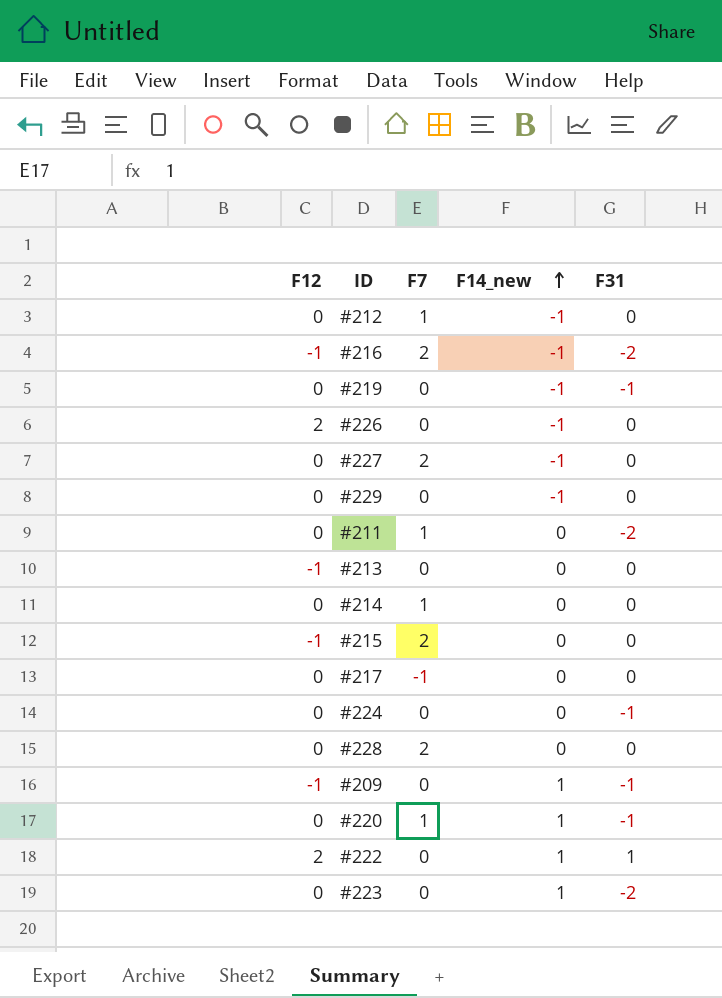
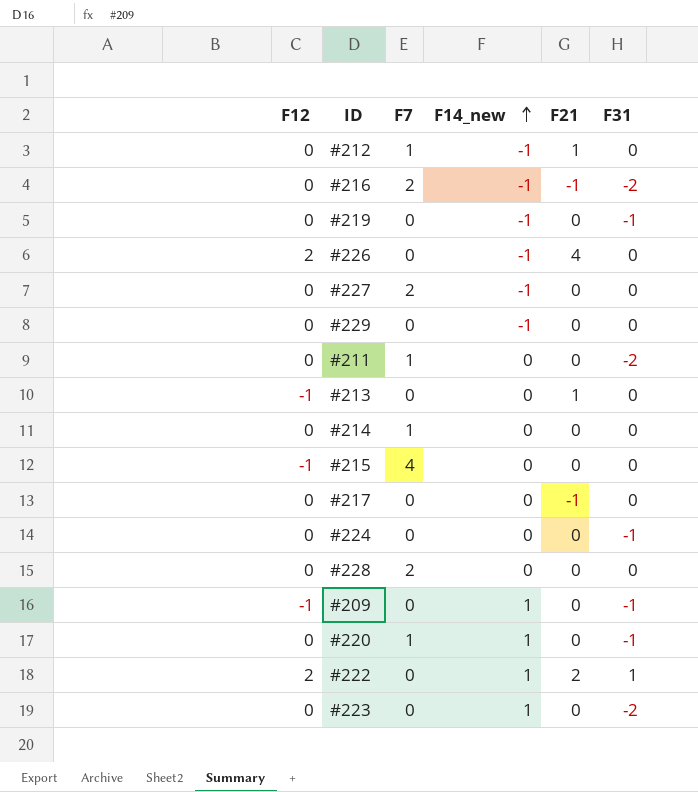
column F21 | position: none -> 5
#216 | F12: -1 -> 0
#215 | F7: 2 -> 4
#217 | F7: -1 -> 0

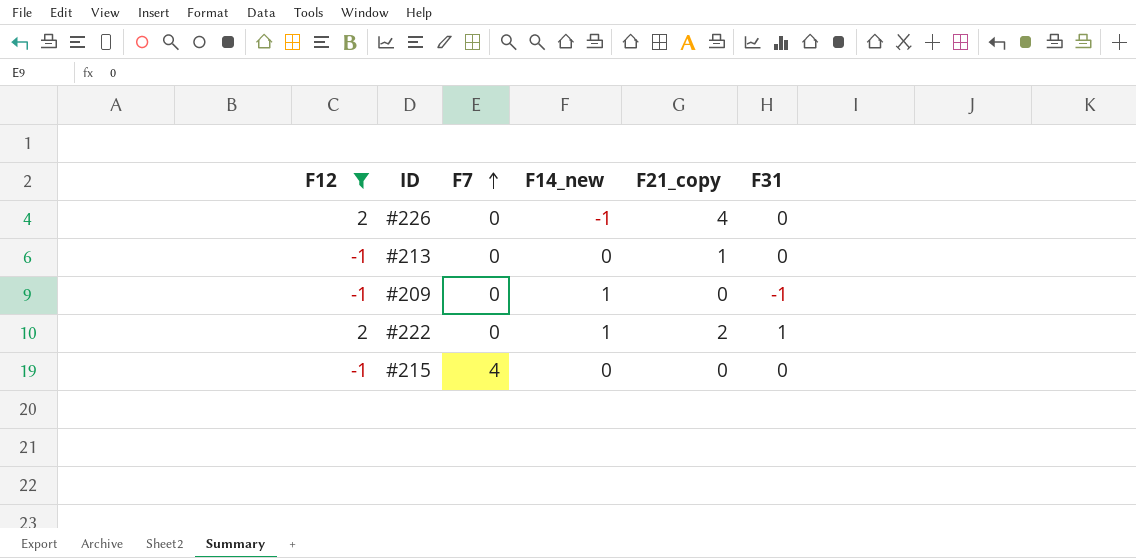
filter: none -> F12 != 0
row order: F14_new ascending -> F7 ascending
column name: F21 -> F21_copy

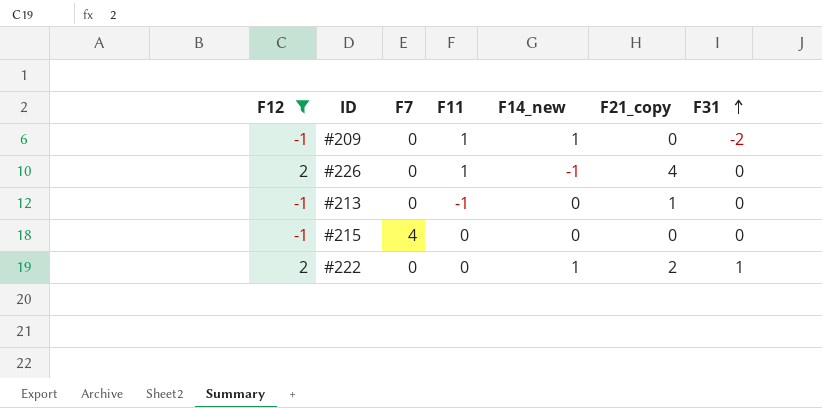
row order: F7 ascending -> F31 ascending
column F11 | position: none -> 4
#209 | F31: -1 -> -2

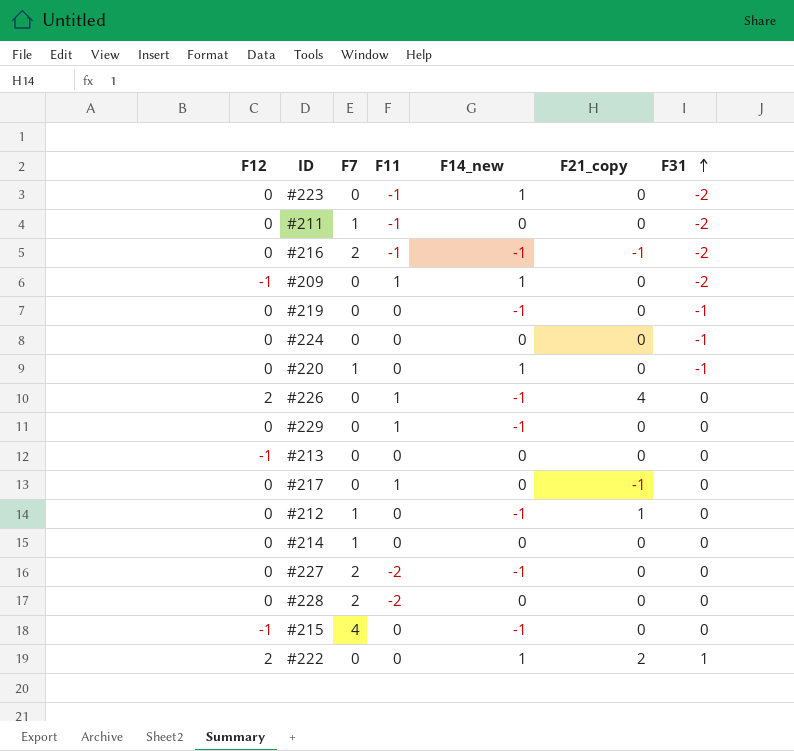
filter: F12 != 0 -> none
#213 | F11: -1 -> 0
#213 | F21_copy: 1 -> 0
#215 | F14_new: 0 -> -1

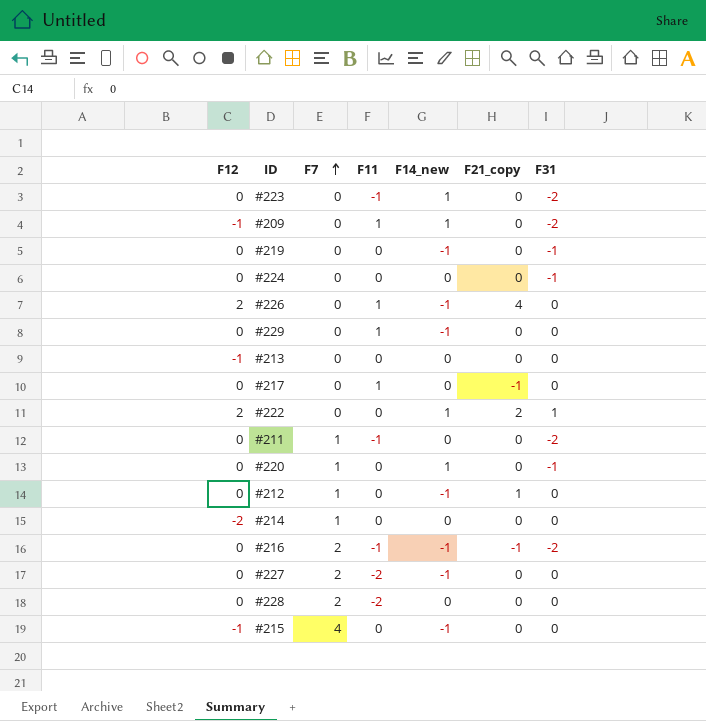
row order: F31 ascending -> F7 ascending
#214 | F12: 0 -> -2

